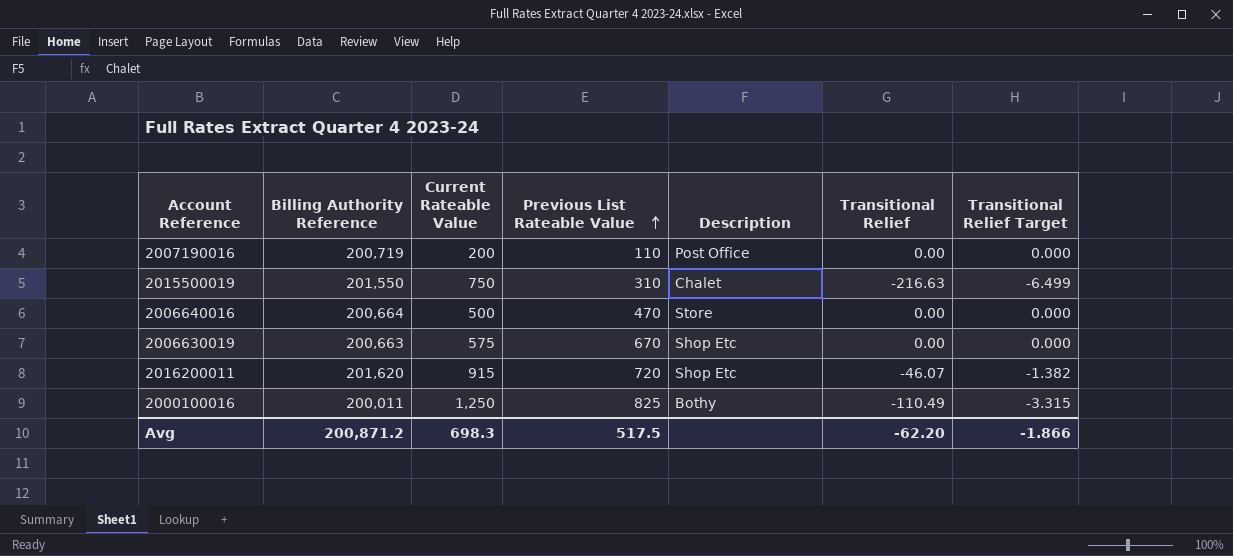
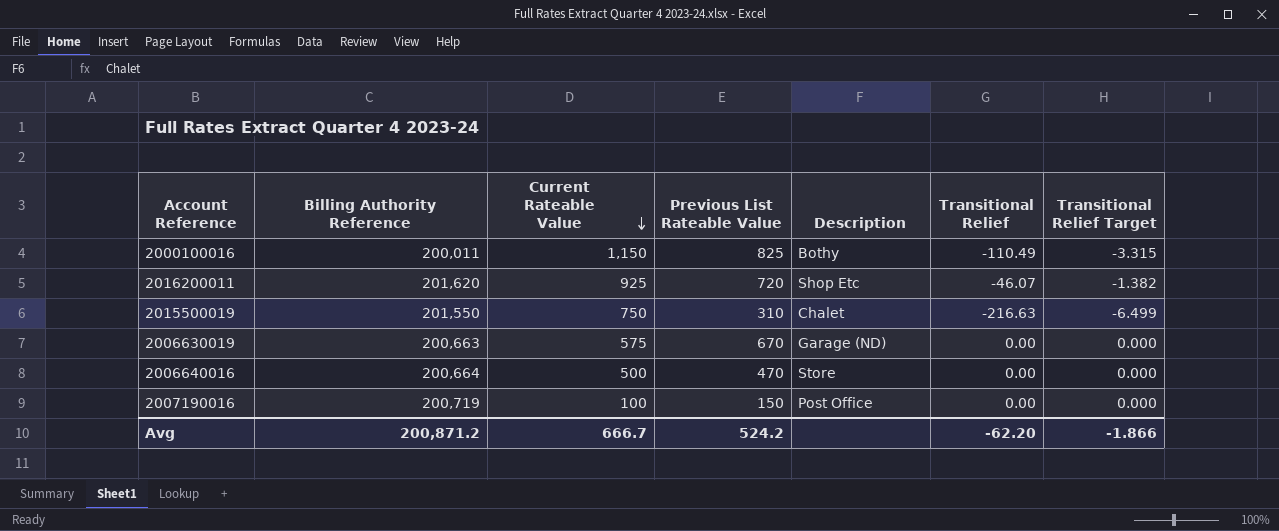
row order: Previous List Rateable Value ascending -> Current Rateable Value descending
2000100016 | Current Rateable Value: 1,250 -> 1,150
2016200011 | Current Rateable Value: 915 -> 925
2006630019 | Description: Shop Etc -> Garage (ND)
2007190016 | Current Rateable Value: 200 -> 100
2007190016 | Previous List Rateable Value: 110 -> 150
Avg | Current Rateable Value: 698.3 -> 666.7
Avg | Previous List Rateable Value: 517.5 -> 524.2

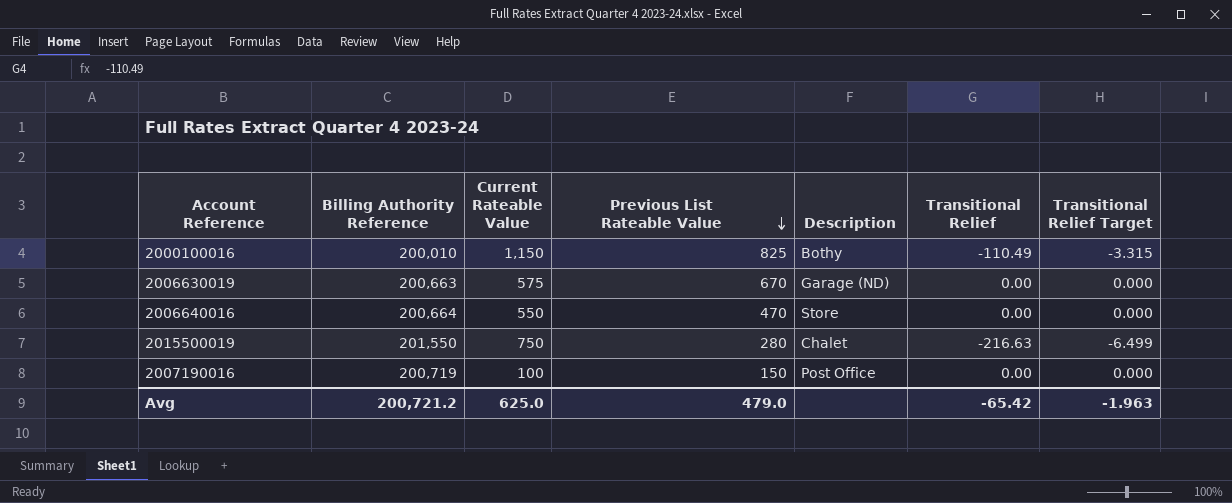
row order: Current Rateable Value descending -> Previous List Rateable Value descending
row 2016200011: 201,620 | 925 | 720 | Shop Etc | -46.07 | -1.382 -> none
2000100016 | Billing Authority Reference: 200,011 -> 200,010
2006640016 | Current Rateable Value: 500 -> 550
2015500019 | Previous List Rateable Value: 310 -> 280
Avg | Billing Authority Reference: 200,871.2 -> 200,721.2
Avg | Current Rateable Value: 666.7 -> 625.0
Avg | Previous List Rateable Value: 524.2 -> 479.0
Avg | Transitional Relief: -62.20 -> -65.42
Avg | Transitional Relief Target: -1.866 -> -1.963

